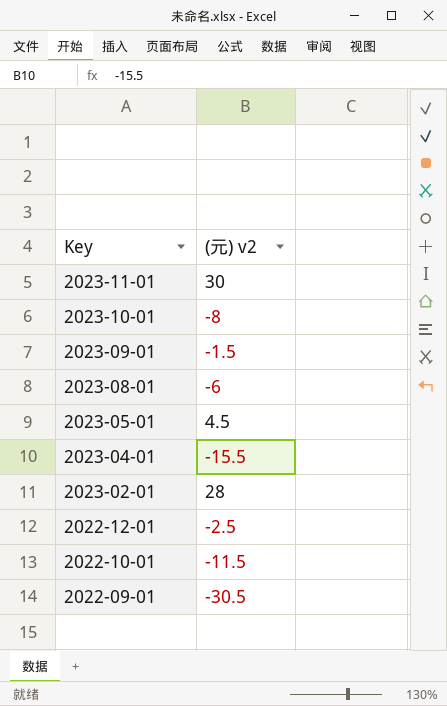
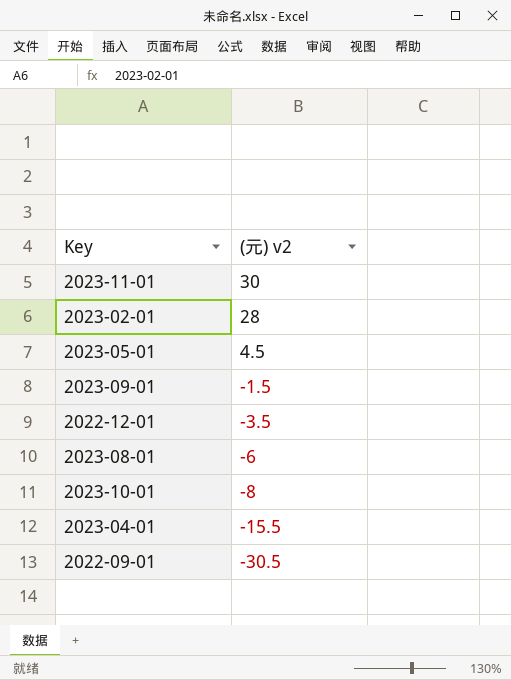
row order: Key descending -> (元) v2 descending
row 2022-10-01: -11.5 -> none
2022-12-01 | (元) v2: -2.5 -> -3.5

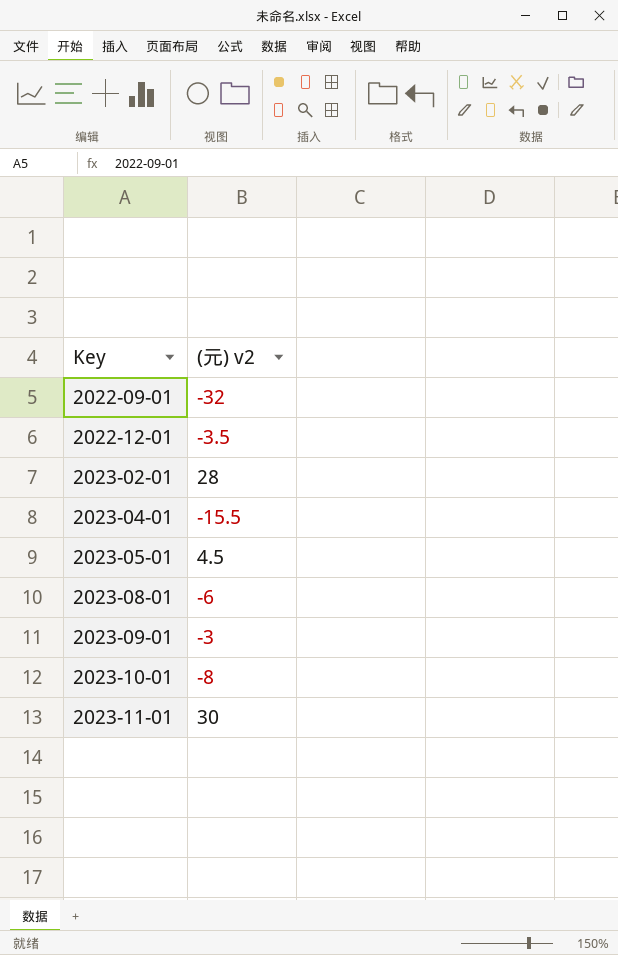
row order: (元) v2 descending -> Key ascending
2022-09-01 | (元) v2: -30.5 -> -32
2023-09-01 | (元) v2: -1.5 -> -3

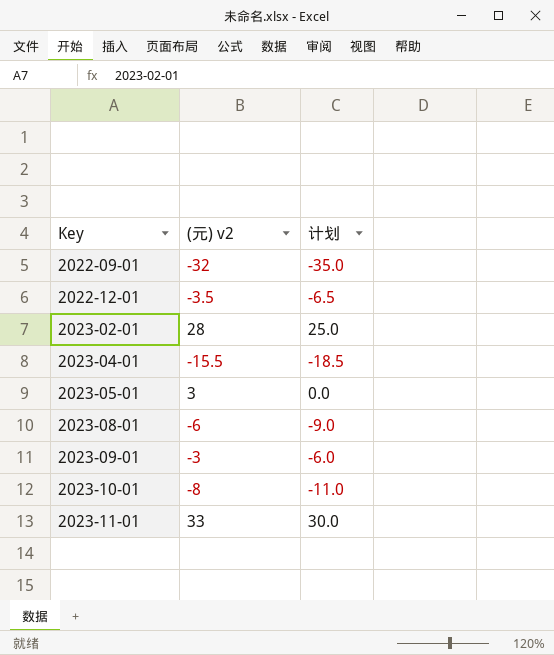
column 计划 | formula: none -> [(元) v2] - 3
2023-05-01 | (元) v2: 4.5 -> 3
2023-11-01 | (元) v2: 30 -> 33

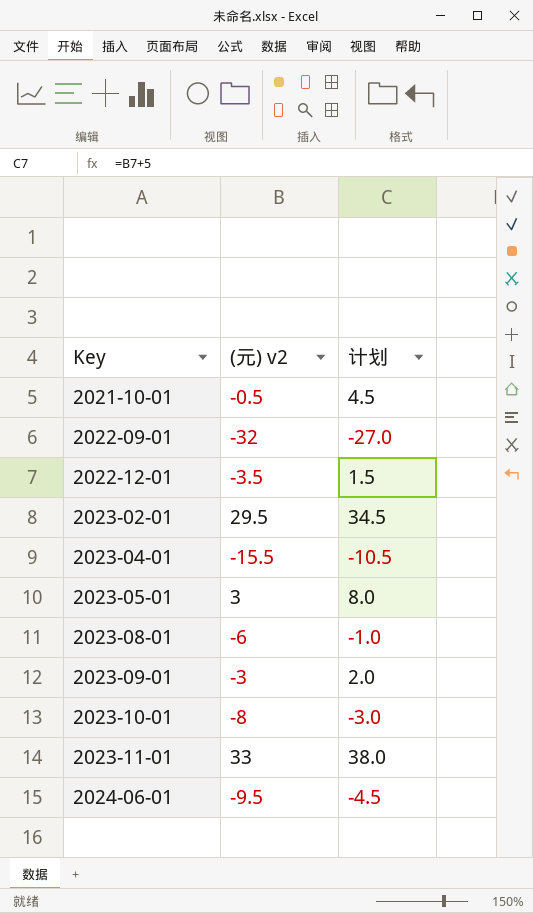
column 计划 | formula: [(元) v2] - 3 -> [(元) v2] + 5
row 2021-10-01: none -> -0.5 | 4.5
2023-02-01 | (元) v2: 28 -> 29.5
row 2024-06-01: none -> -9.5 | -4.5

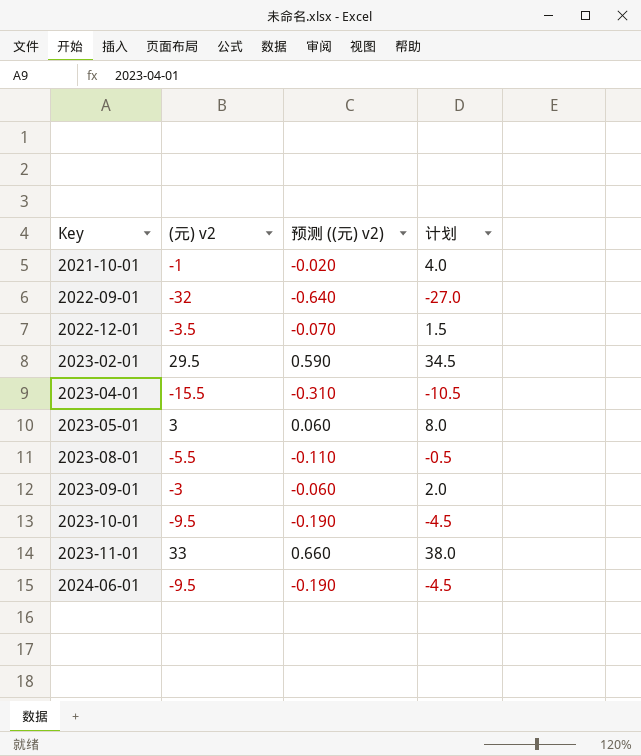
column 预测 ((元) v2) | formula: none -> [(元) v2] * 0.02
2021-10-01 | (元) v2: -0.5 -> -1
2021-10-01 | 计划: 4.5 -> 4.0
2023-08-01 | (元) v2: -6 -> -5.5
2023-08-01 | 计划: -1.0 -> -0.5
2023-10-01 | (元) v2: -8 -> -9.5
2023-10-01 | 计划: -3.0 -> -4.5

